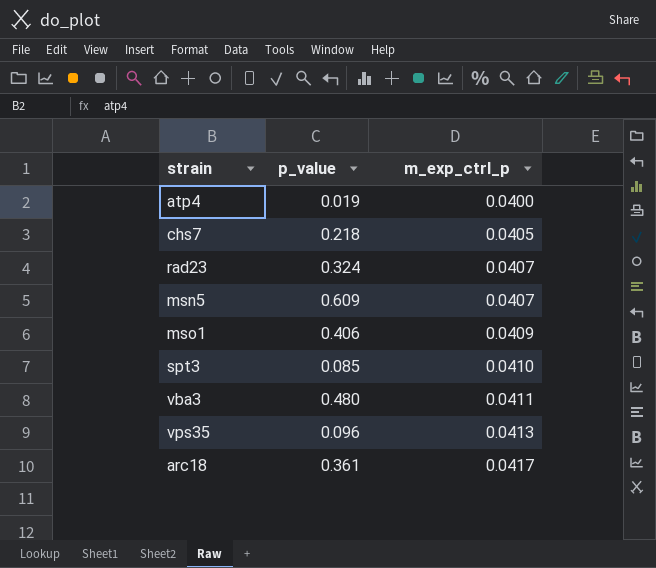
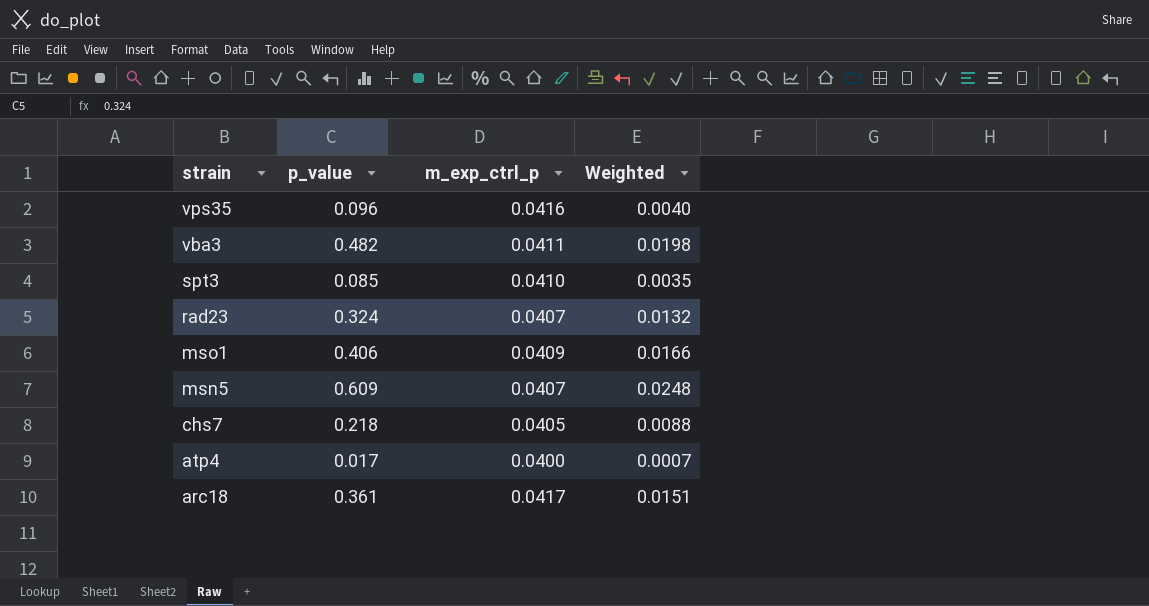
row order: m_exp_ctrl_p ascending -> strain descending
column Weighted | formula: none -> [p_value] * [m_exp_ctrl_p]
vps35 | m_exp_ctrl_p: 0.0413 -> 0.0416
vba3 | p_value: 0.480 -> 0.482
atp4 | p_value: 0.019 -> 0.017

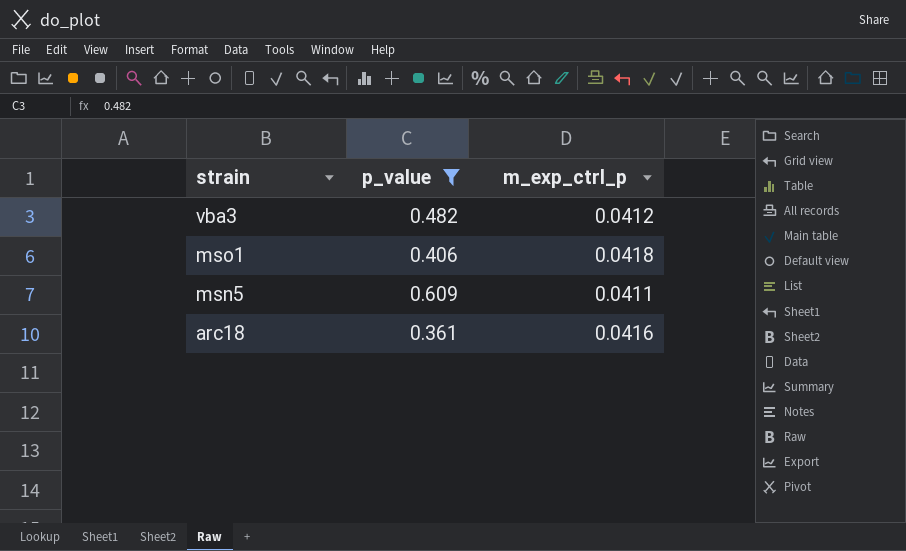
filter: none -> p_value >= 0.361
column Weighted | formula: [p_value] * [m_exp_ctrl_p] -> none
vba3 | m_exp_ctrl_p: 0.0411 -> 0.0412
mso1 | m_exp_ctrl_p: 0.0409 -> 0.0418
msn5 | m_exp_ctrl_p: 0.0407 -> 0.0411
arc18 | m_exp_ctrl_p: 0.0417 -> 0.0416

